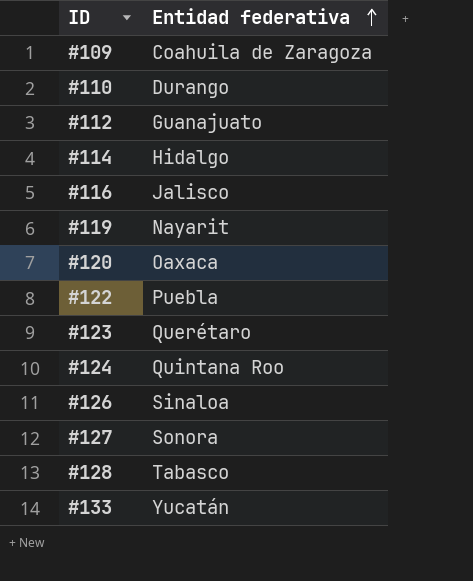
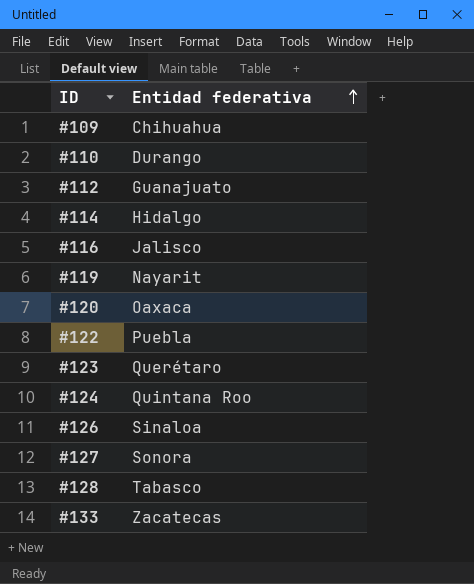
#109 | Entidad federativa: Coahuila de Zaragoza -> Chihuahua
#133 | Entidad federativa: Yucatán -> Zacatecas

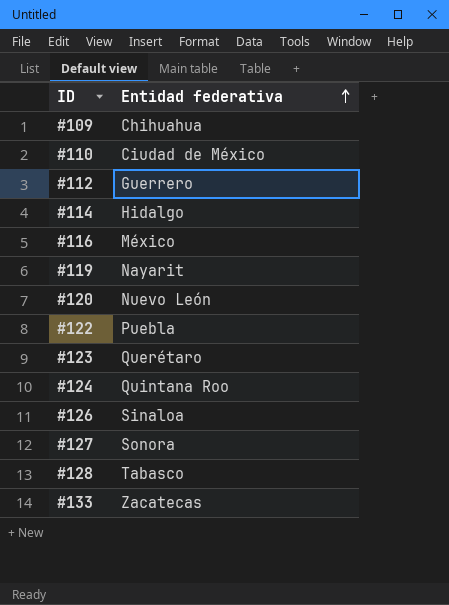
#110 | Entidad federativa: Durango -> Ciudad de México
#112 | Entidad federativa: Guanajuato -> Guerrero
#116 | Entidad federativa: Jalisco -> México
#120 | Entidad federativa: Oaxaca -> Nuevo León

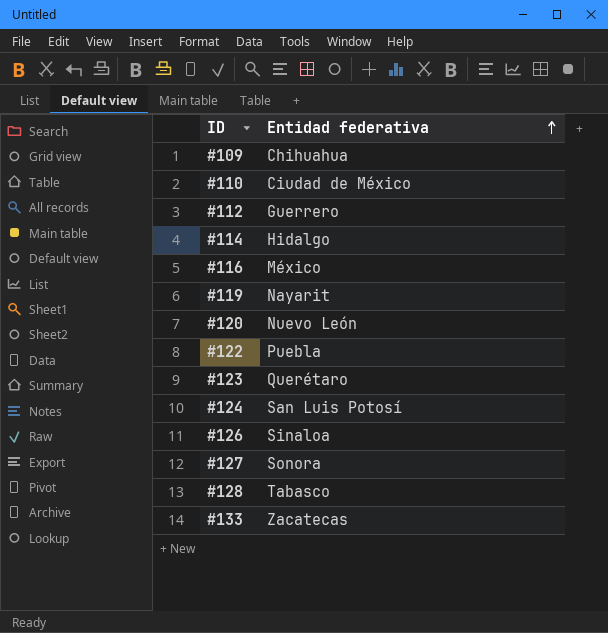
#124 | Entidad federativa: Quintana Roo -> San Luis Potosí

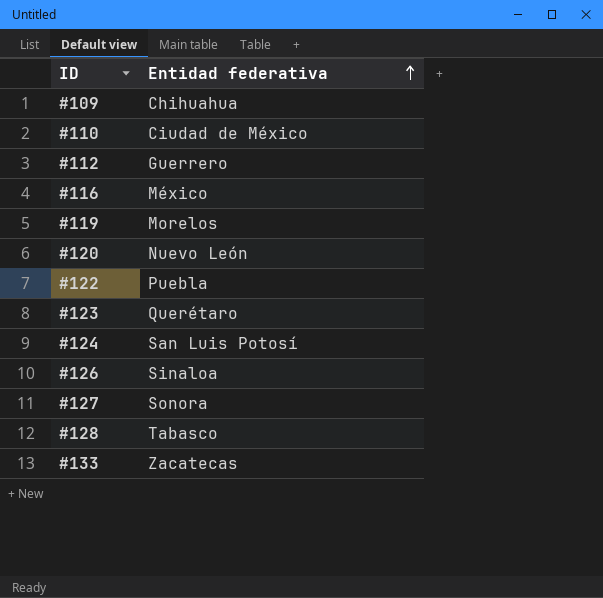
row #114: Hidalgo -> none
#119 | Entidad federativa: Nayarit -> Morelos

